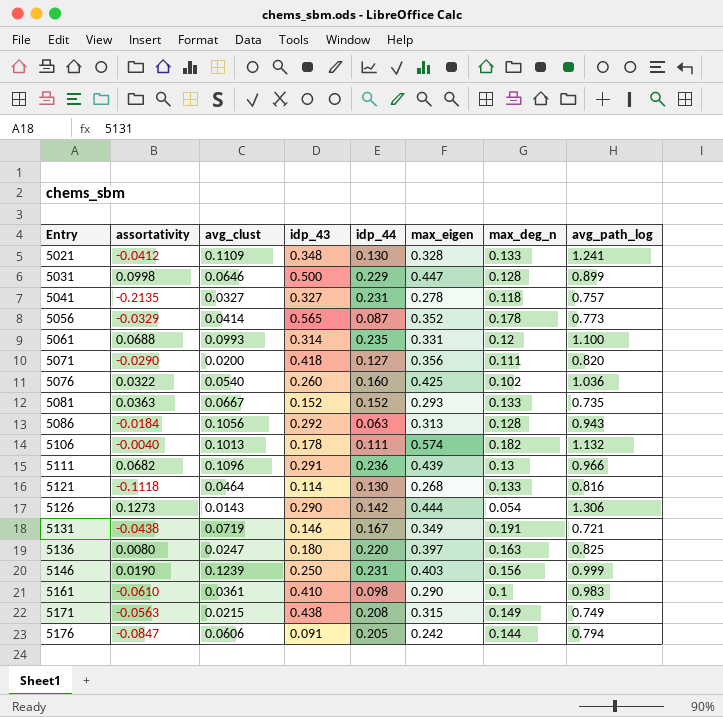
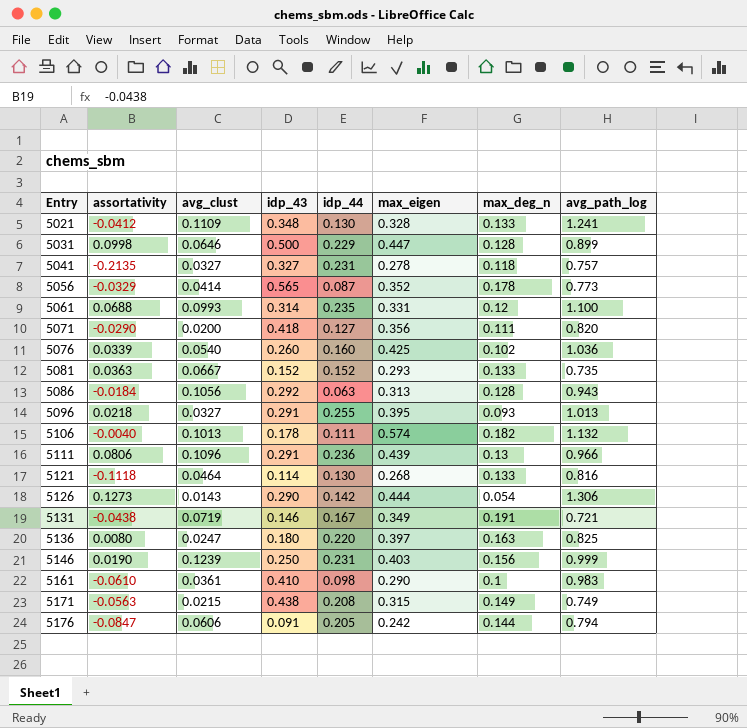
5076 | assortativity: 0.0322 -> 0.0339
row 5096: none -> 0.0218 | 0.0327 | 0.291 | 0.255 | 0.395 | 0.093 | 1.013
5111 | assortativity: 0.0682 -> 0.0806

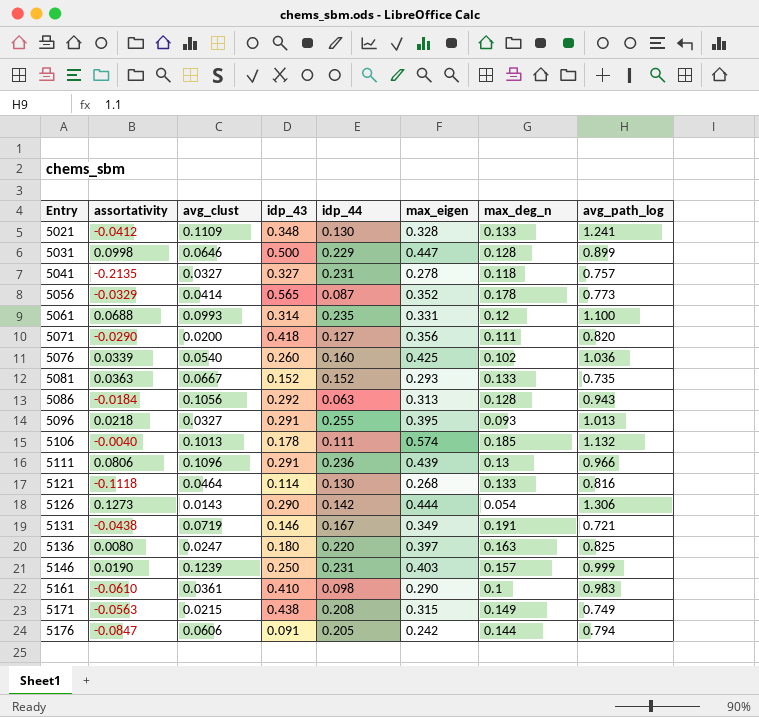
5106 | max_deg_n: 0.182 -> 0.185
5146 | max_deg_n: 0.156 -> 0.157

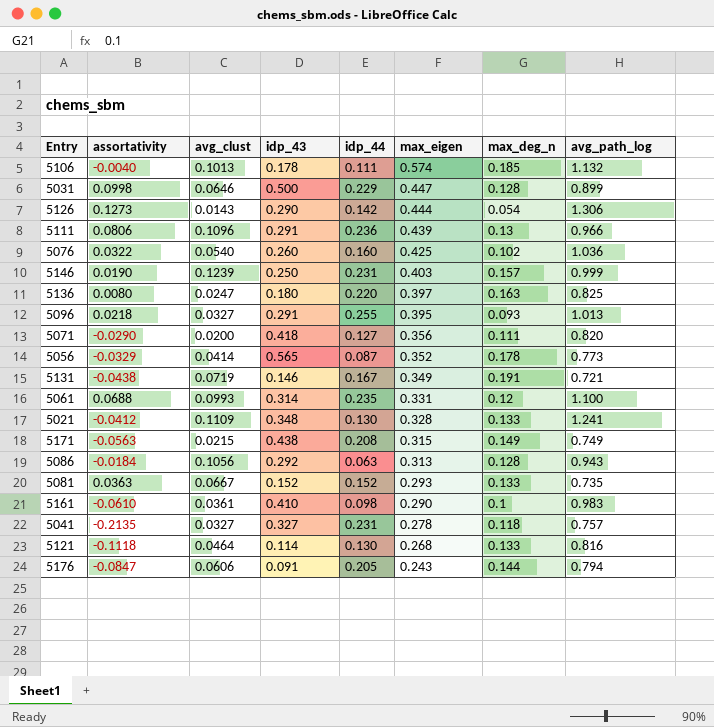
row order: Entry ascending -> max_eigen descending
5076 | assortativity: 0.0339 -> 0.0322
5176 | max_eigen: 0.242 -> 0.243

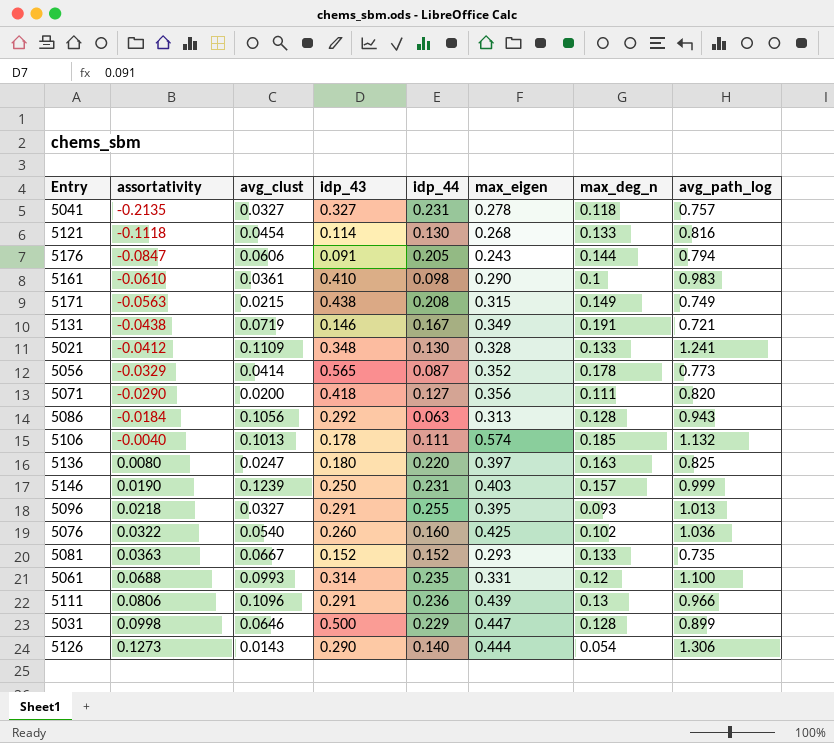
row order: max_eigen descending -> assortativity ascending
5121 | avg_clust: 0.0464 -> 0.0454
5126 | idp_44: 0.142 -> 0.140

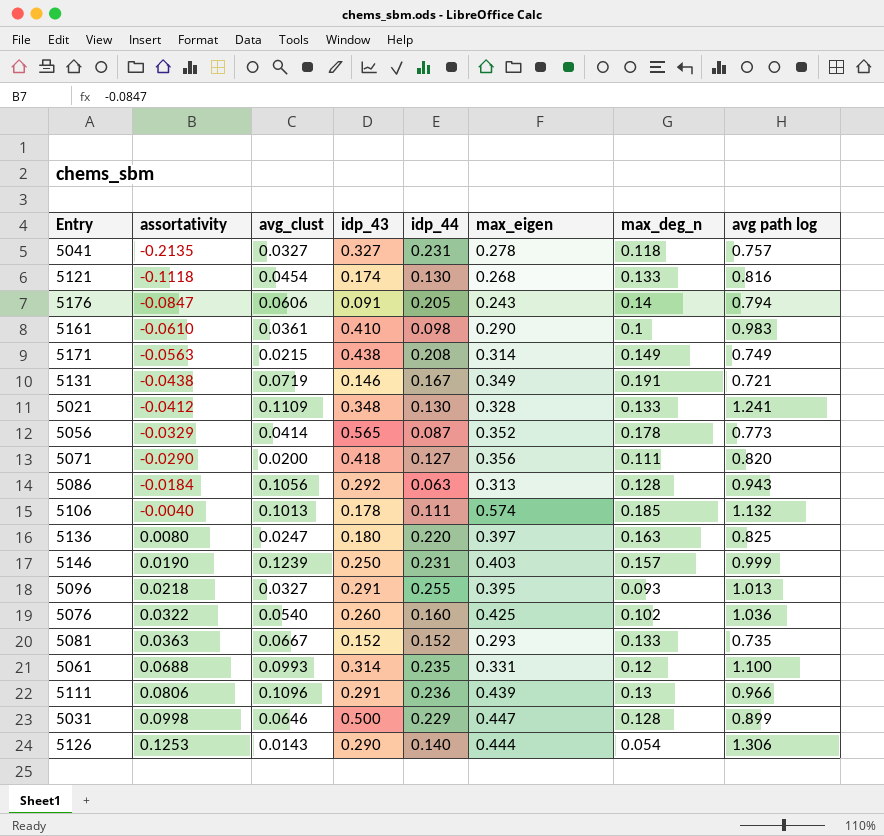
column name: avg_path_log -> avg path log
5121 | idp_43: 0.114 -> 0.174
5176 | max_deg_n: 0.144 -> 0.14
5171 | max_eigen: 0.315 -> 0.314
5126 | assortativity: 0.1273 -> 0.1253

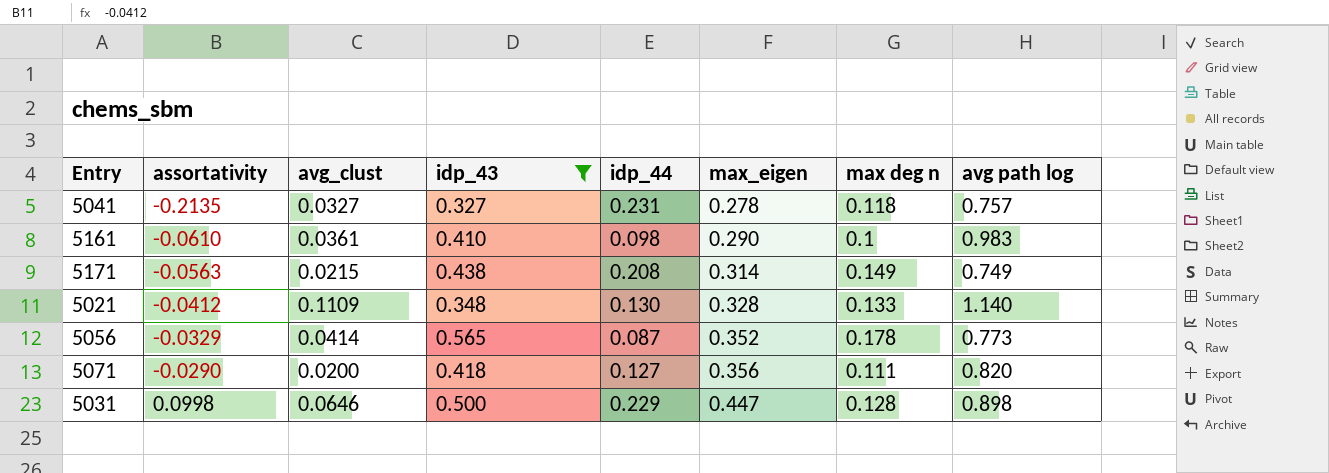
filter: none -> idp_43 >= 0.327
column name: max_deg_n -> max deg n
5021 | avg path log: 1.241 -> 1.140
5031 | avg path log: 0.899 -> 0.898

